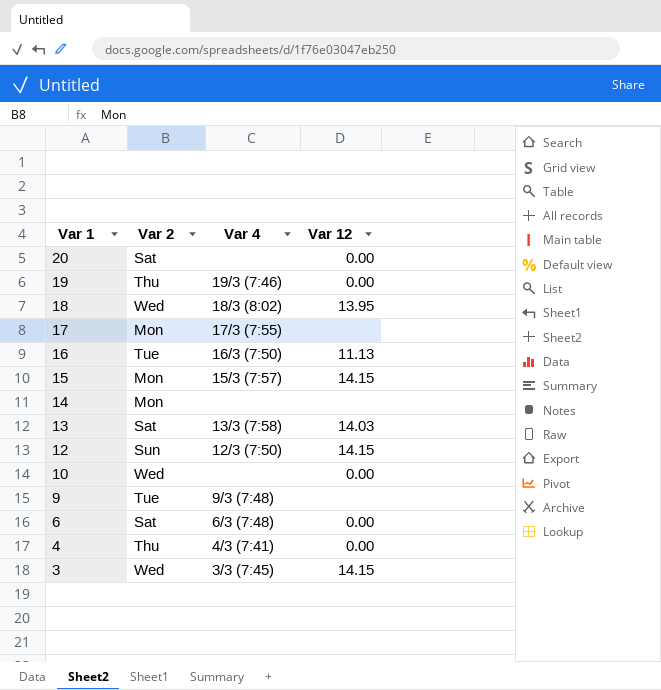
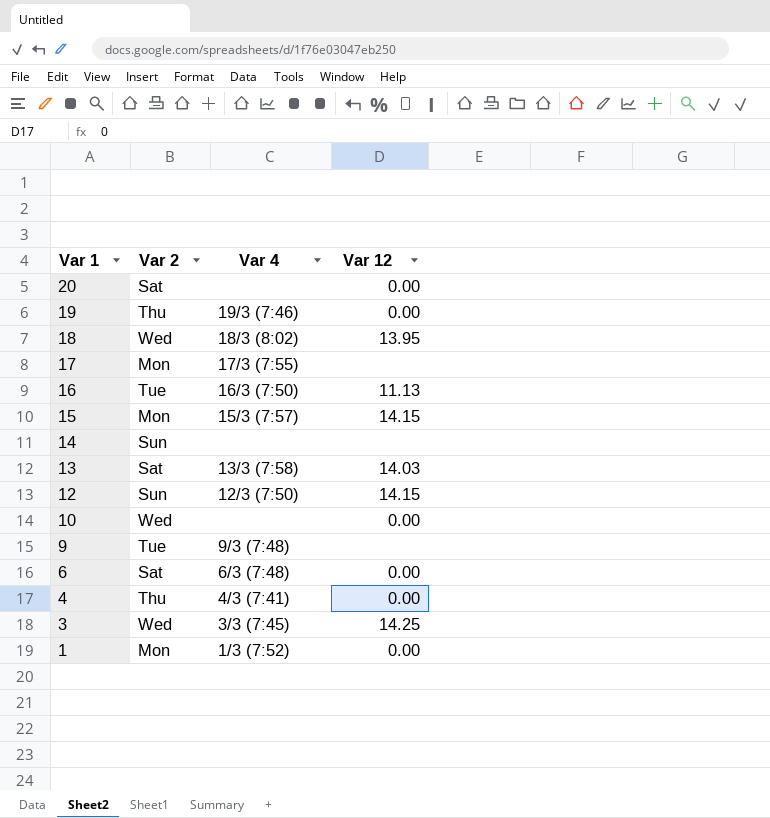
14 | Var 2: Mon -> Sun
3 | Var 12: 14.15 -> 14.25
row 1: none -> Mon | 1/3 (7:52) | 0.00

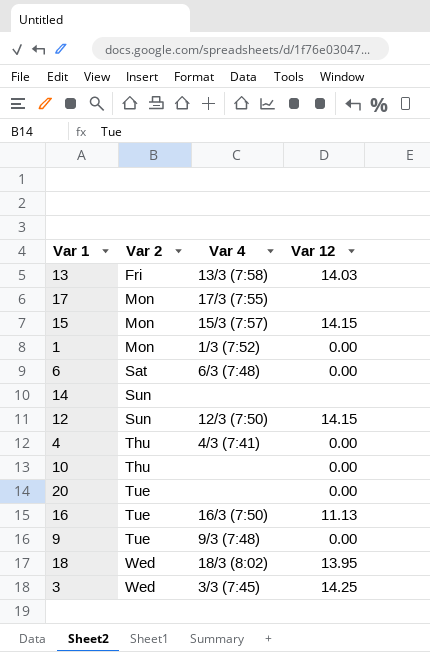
row order: Var 1 descending -> Var 2 ascending
row 19: Thu | 19/3 (7:46) | 0.00 -> none
13 | Var 2: Sat -> Fri
10 | Var 2: Wed -> Thu
20 | Var 2: Sat -> Tue
9 | Var 12: none -> 0.00

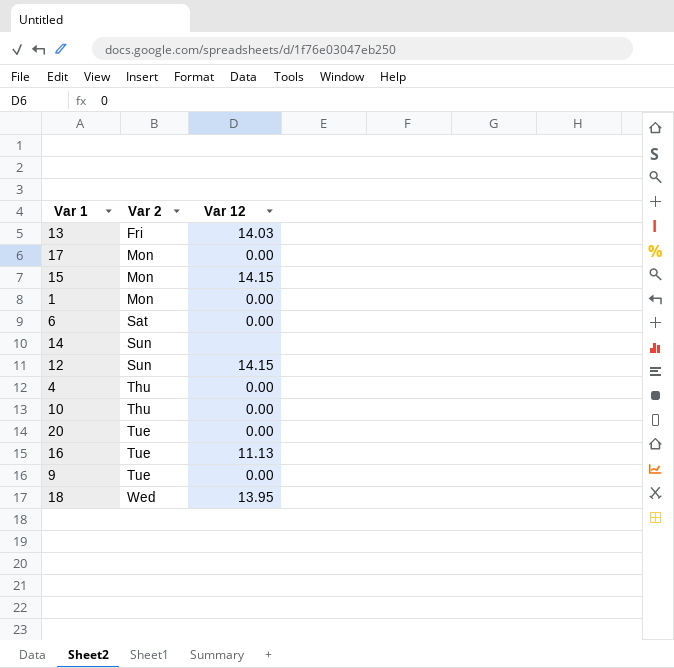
column Var 4 | position: 3 -> none
row 3: Wed | 3/3 (7:45) | 14.25 -> none
17 | Var 12: none -> 0.00

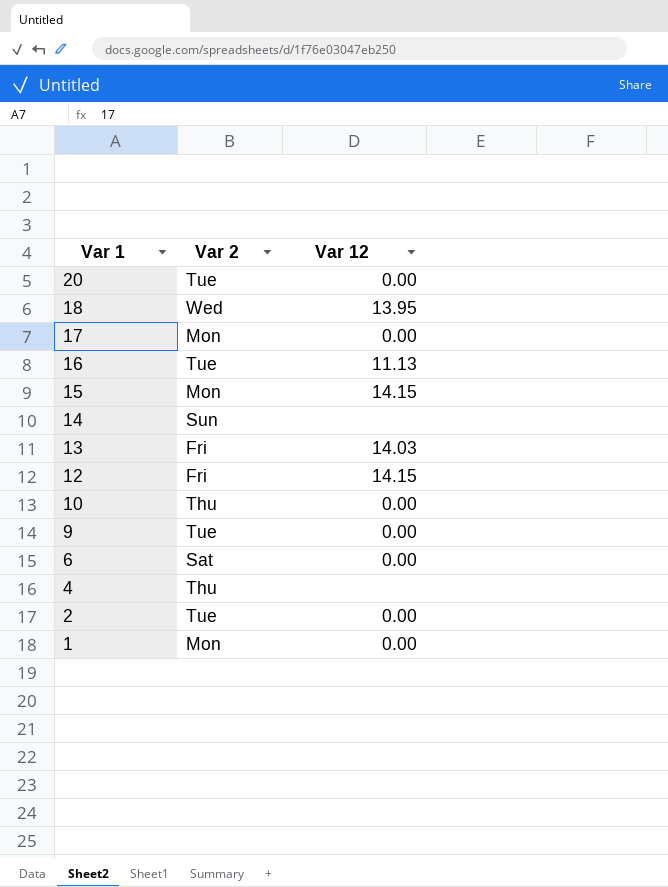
row order: Var 2 ascending -> Var 1 descending
12 | Var 2: Sun -> Fri
4 | Var 12: 0.00 -> none
row 2: none -> Tue | 0.00

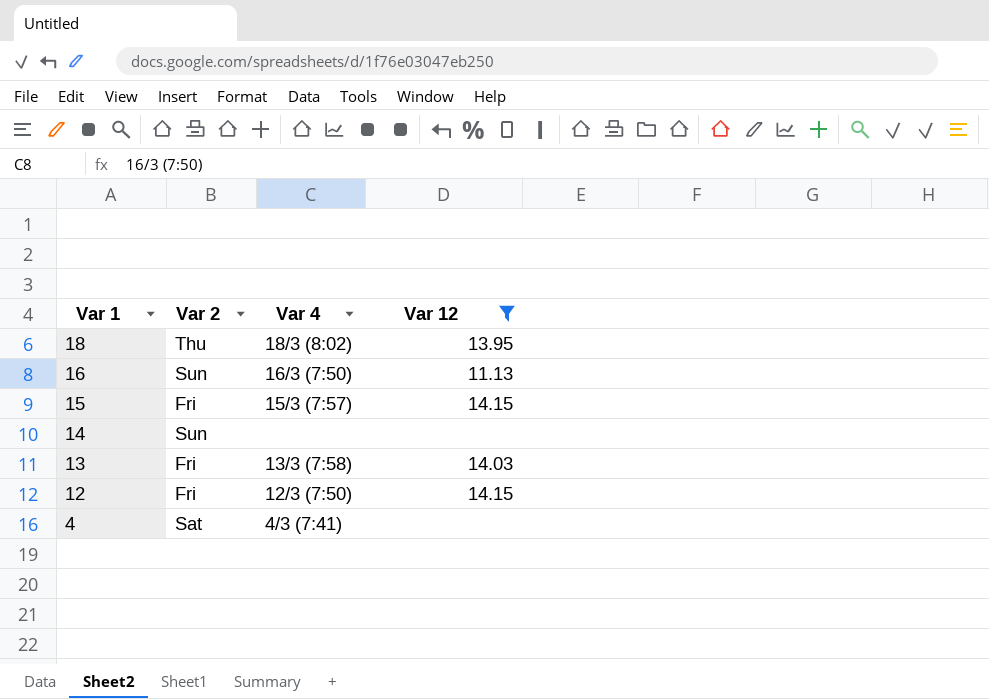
filter: none -> Var 12 != 0.00
column Var 4 | position: none -> 3
18 | Var 2: Wed -> Thu
16 | Var 2: Tue -> Sun
15 | Var 2: Mon -> Fri
4 | Var 2: Thu -> Sat

